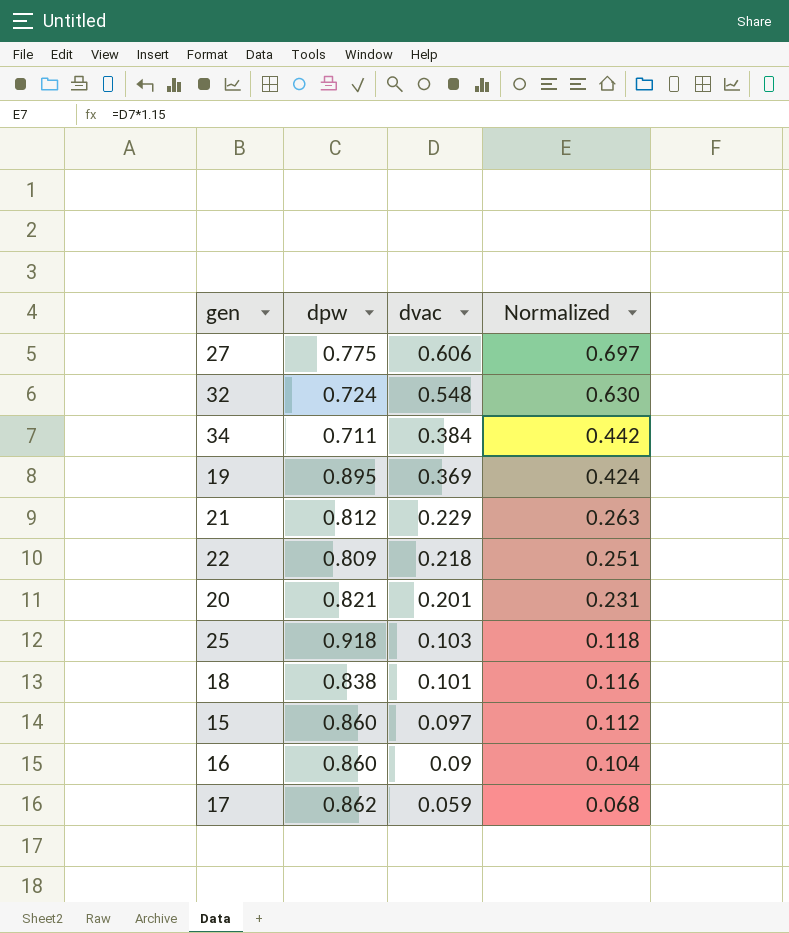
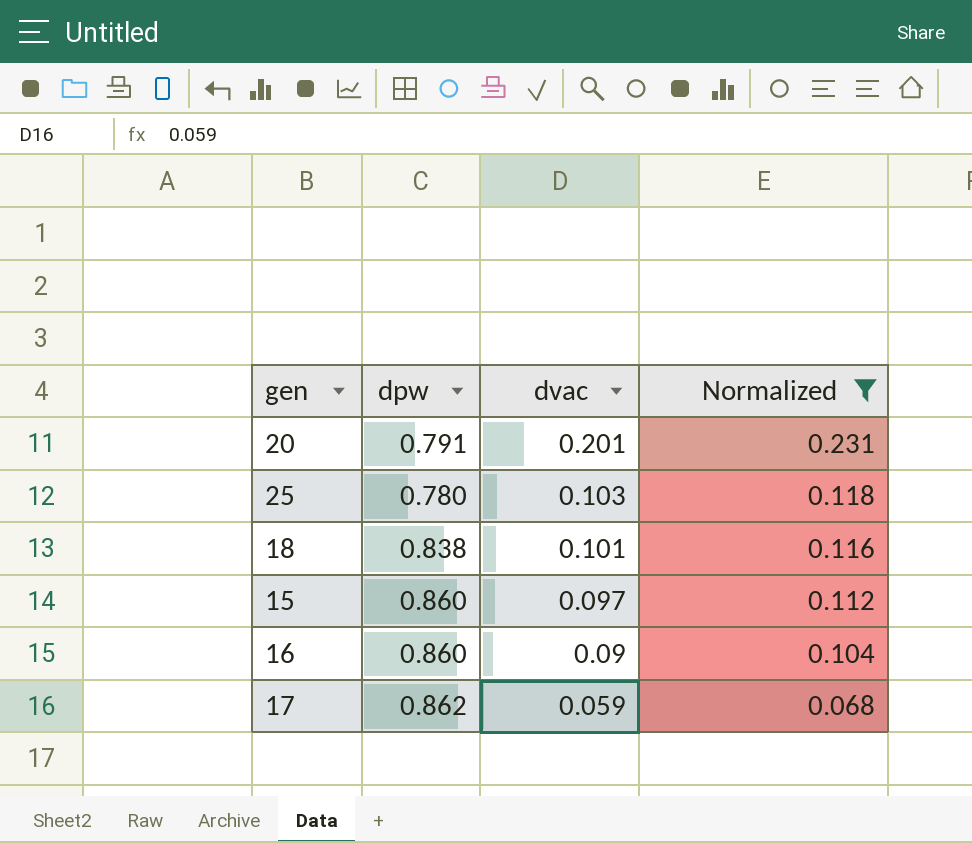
filter: none -> Normalized <= 0.231
20 | dpw: 0.821 -> 0.791
25 | dpw: 0.918 -> 0.780

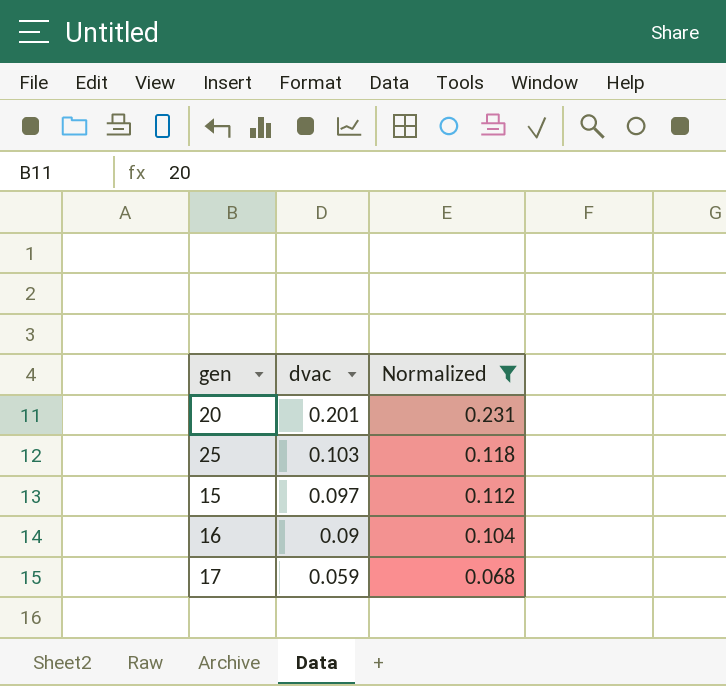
column dpw | position: 2 -> none
row 18: 0.838 | 0.101 | 0.116 -> none

